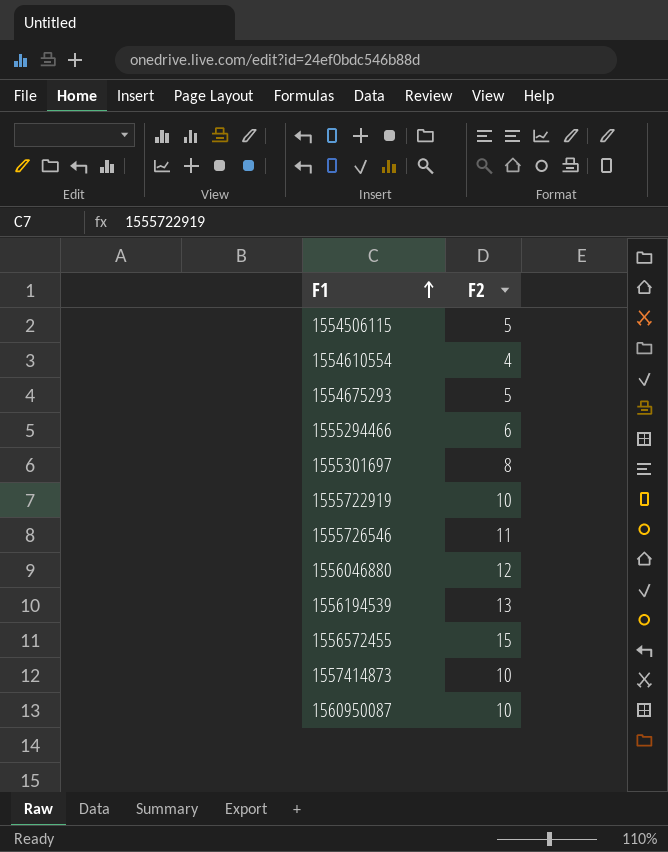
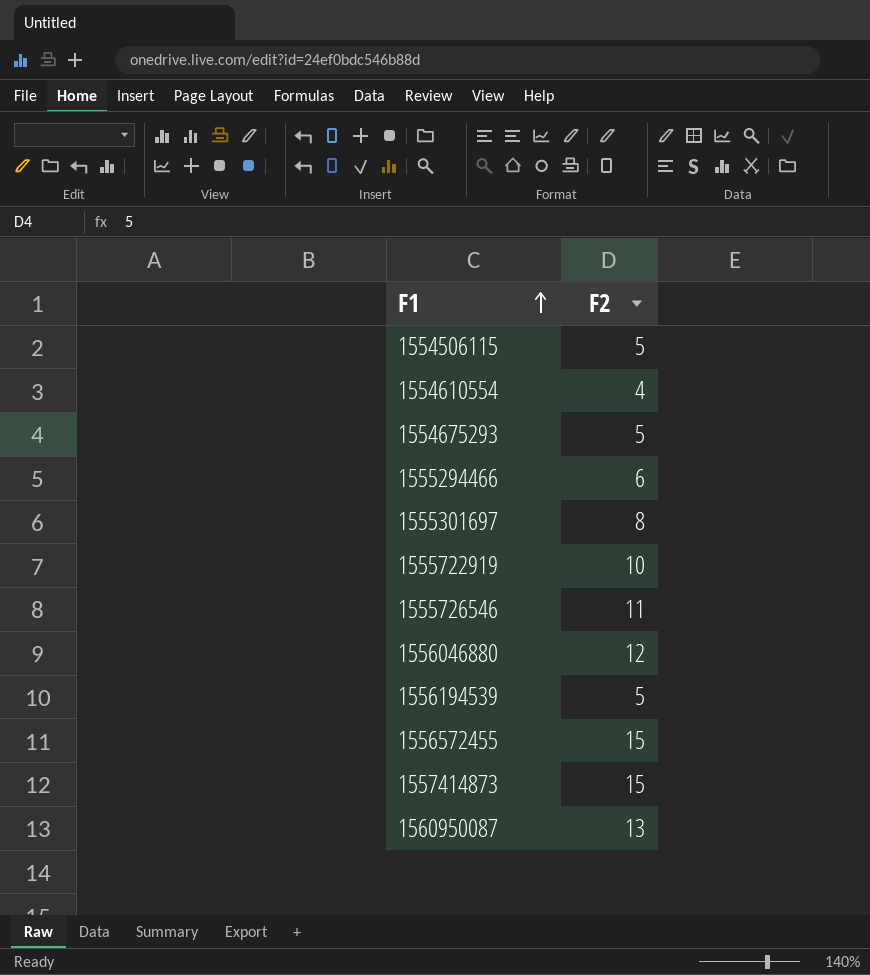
1556194539 | F2: 13 -> 5
1557414873 | F2: 10 -> 15
1560950087 | F2: 10 -> 13

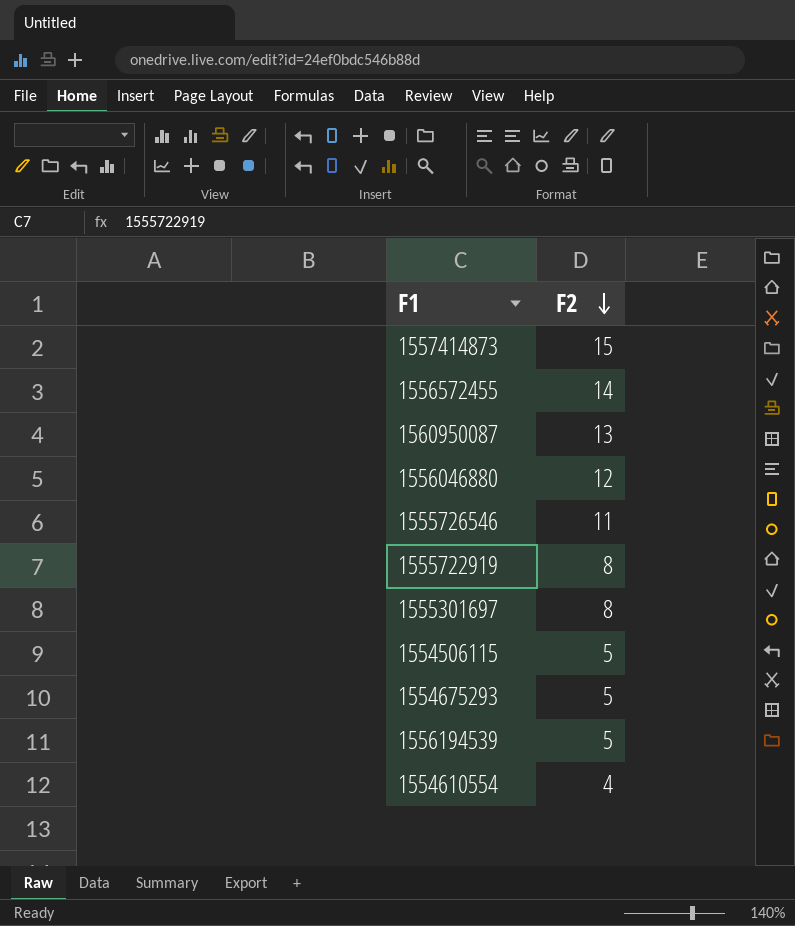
row order: F1 ascending -> F2 descending
row 1555294466: 6 -> none
1556572455 | F2: 15 -> 14
1555722919 | F2: 10 -> 8

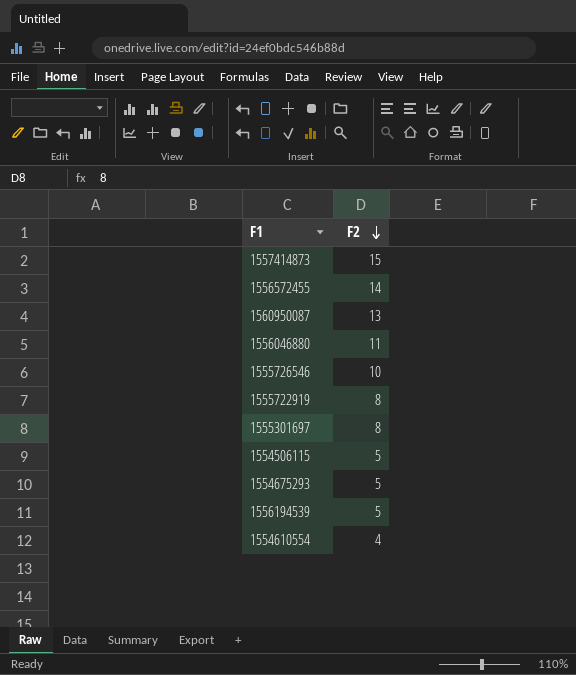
1556046880 | F2: 12 -> 11
1555726546 | F2: 11 -> 10

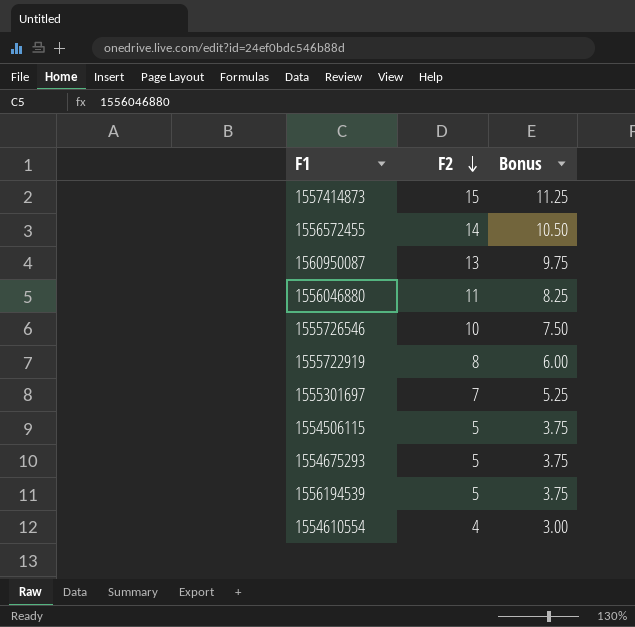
column Bonus | formula: none -> [F2] * 0.75
1555301697 | F2: 8 -> 7

